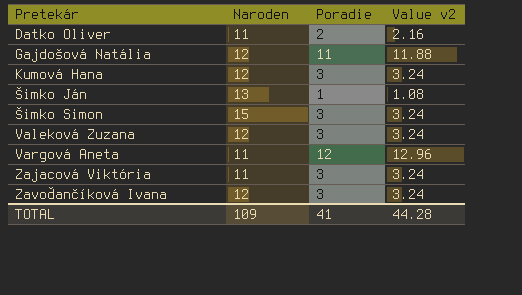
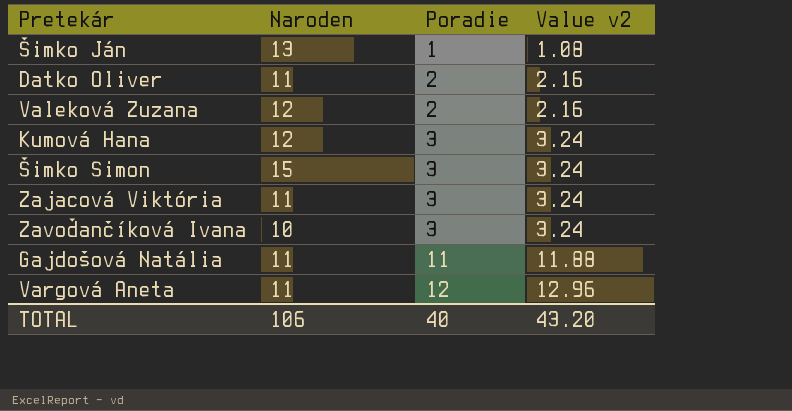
row order: Pretekár ascending -> Poradie ascending
Valeková Zuzana | Poradie: 3 -> 2
Valeková Zuzana | Value v2: 3.24 -> 2.16
Zavoďančíková Ivana | Naroden: 12 -> 10
Gajdošová Natália | Naroden: 12 -> 11
TOTAL | Naroden: 109 -> 106
TOTAL | Poradie: 41 -> 40
TOTAL | Value v2: 44.28 -> 43.20

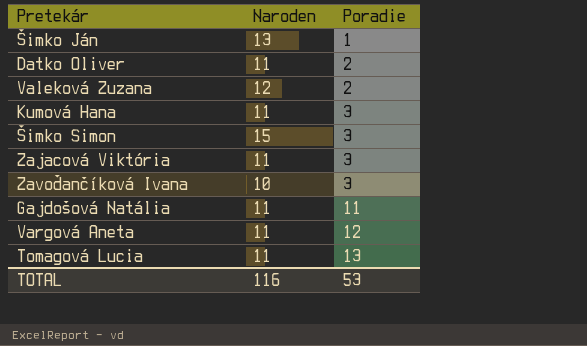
column Value v2 | formula: [Poradie] * 1.08 -> none
Kumová Hana | Naroden: 12 -> 11
row Tomagová Lucia: none -> 11 | 13
TOTAL | Naroden: 106 -> 116
TOTAL | Poradie: 40 -> 53

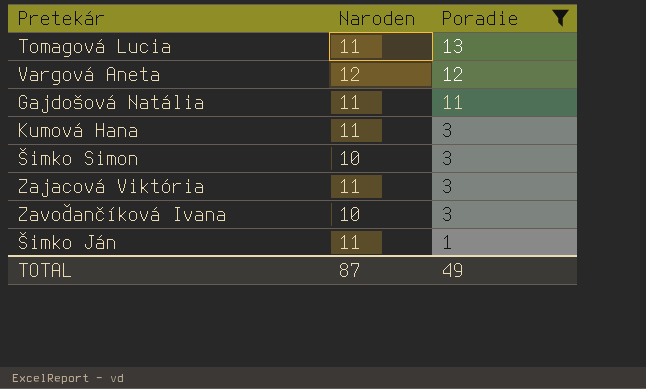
filter: none -> Poradie != 2
row order: Poradie ascending -> Poradie descending
Vargová Aneta | Naroden: 11 -> 12
Šimko Simon | Naroden: 15 -> 10
Šimko Ján | Naroden: 13 -> 11
TOTAL | Naroden: 116 -> 87
TOTAL | Poradie: 53 -> 49

